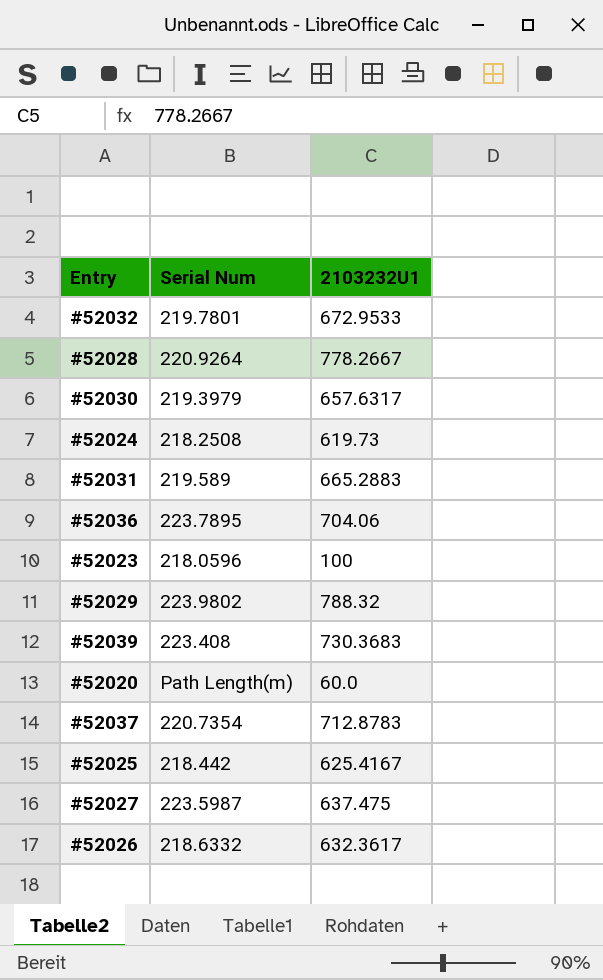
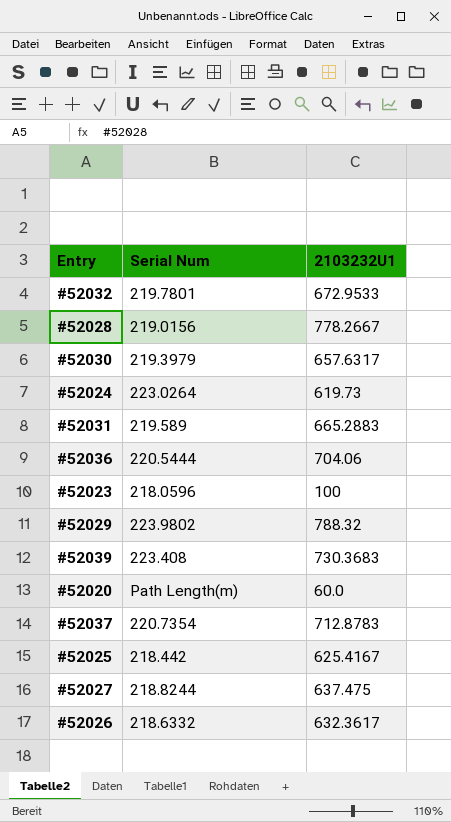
#52028 | Serial Num: 220.9264 -> 219.0156
#52024 | Serial Num: 218.2508 -> 223.0264
#52036 | Serial Num: 223.7895 -> 220.5444
#52027 | Serial Num: 223.5987 -> 218.8244

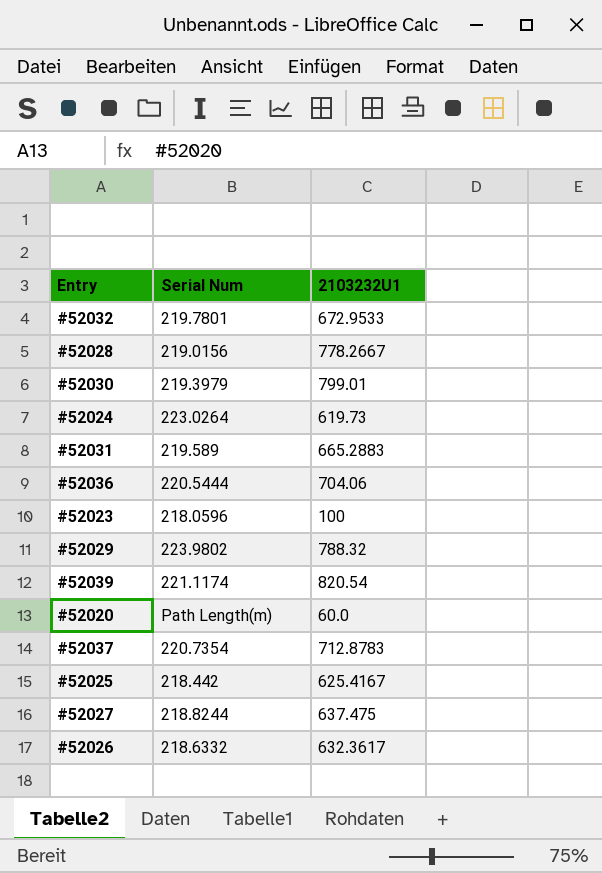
#52030 | 2103232U1: 657.6317 -> 799.01
#52039 | Serial Num: 223.408 -> 221.1174
#52039 | 2103232U1: 730.3683 -> 820.54

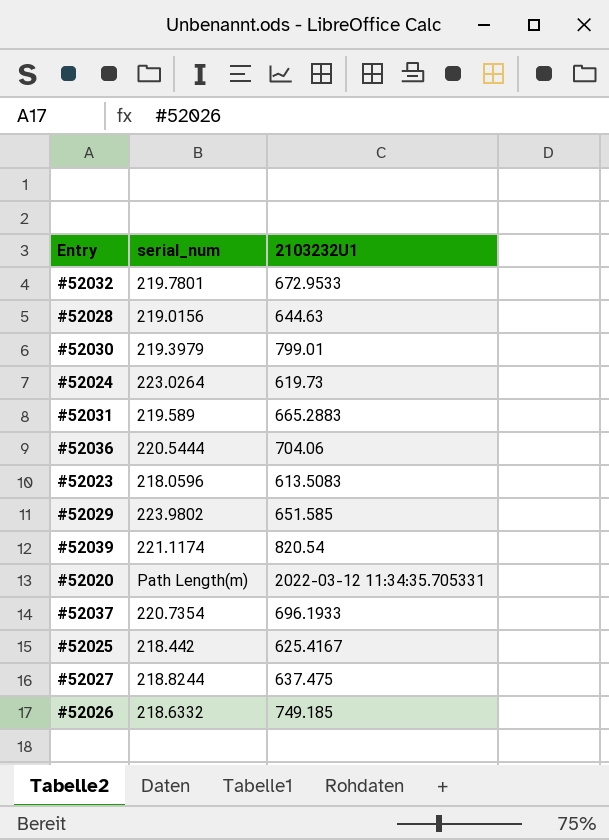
column name: Serial Num -> serial_num
#52028 | 2103232U1: 778.2667 -> 644.63
#52023 | 2103232U1: 100 -> 613.5083
#52029 | 2103232U1: 788.32 -> 651.585
#52020 | 2103232U1: 60.0 -> 2022-03-12 11:34:35.705331
#52037 | 2103232U1: 712.8783 -> 696.1933
#52026 | 2103232U1: 632.3617 -> 749.185

